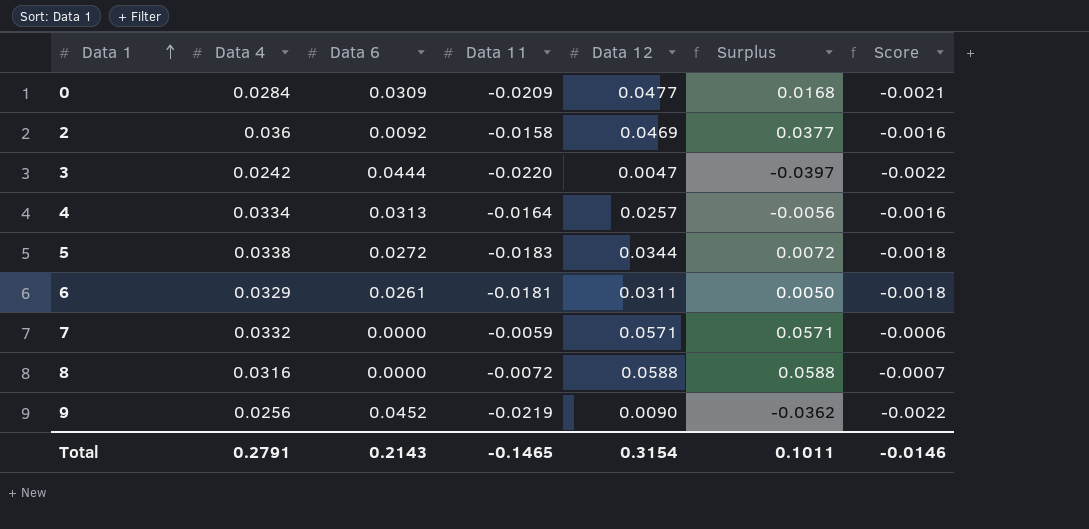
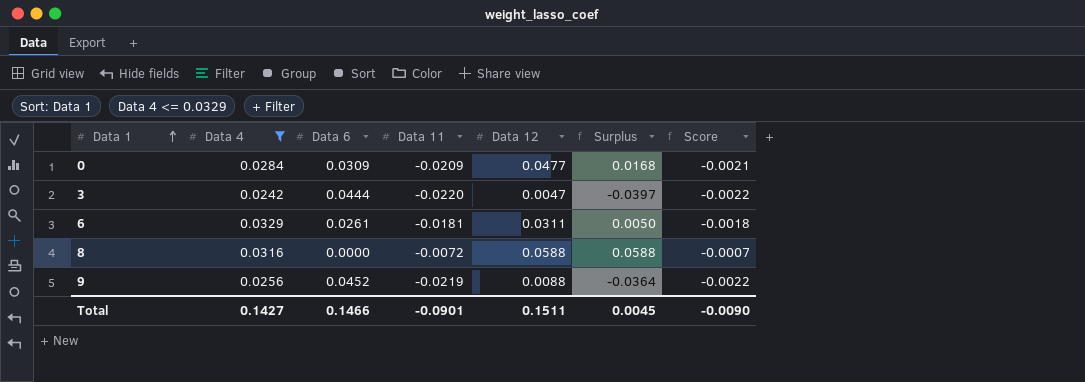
filter: none -> Data 4 <= 0.0329
9 | Data 12: 0.0090 -> 0.0088
9 | Surplus: -0.0362 -> -0.0364
Total | Data 4: 0.2791 -> 0.1427
Total | Data 6: 0.2143 -> 0.1466
Total | Data 11: -0.1465 -> -0.0901
Total | Data 12: 0.3154 -> 0.1511
Total | Surplus: 0.1011 -> 0.0045
Total | Score: -0.0146 -> -0.0090

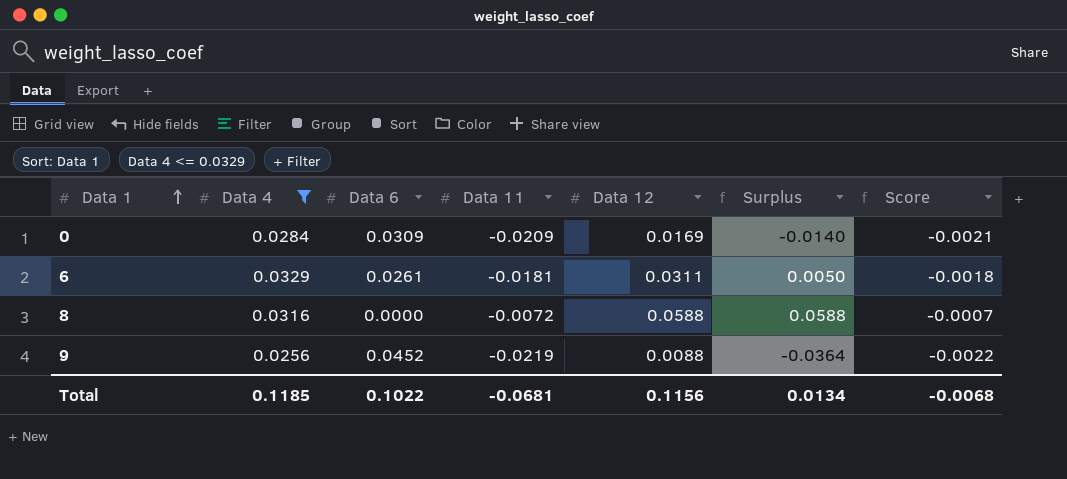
row 3: 0.0242 | 0.0444 | -0.0220 | 0.0047 | -0.0397 | -0.0022 -> none
0 | Data 12: 0.0477 -> 0.0169
0 | Surplus: 0.0168 -> -0.0140
Total | Data 4: 0.1427 -> 0.1185
Total | Data 6: 0.1466 -> 0.1022
Total | Data 11: -0.0901 -> -0.0681
Total | Data 12: 0.1511 -> 0.1156
Total | Surplus: 0.0045 -> 0.0134
Total | Score: -0.0090 -> -0.0068

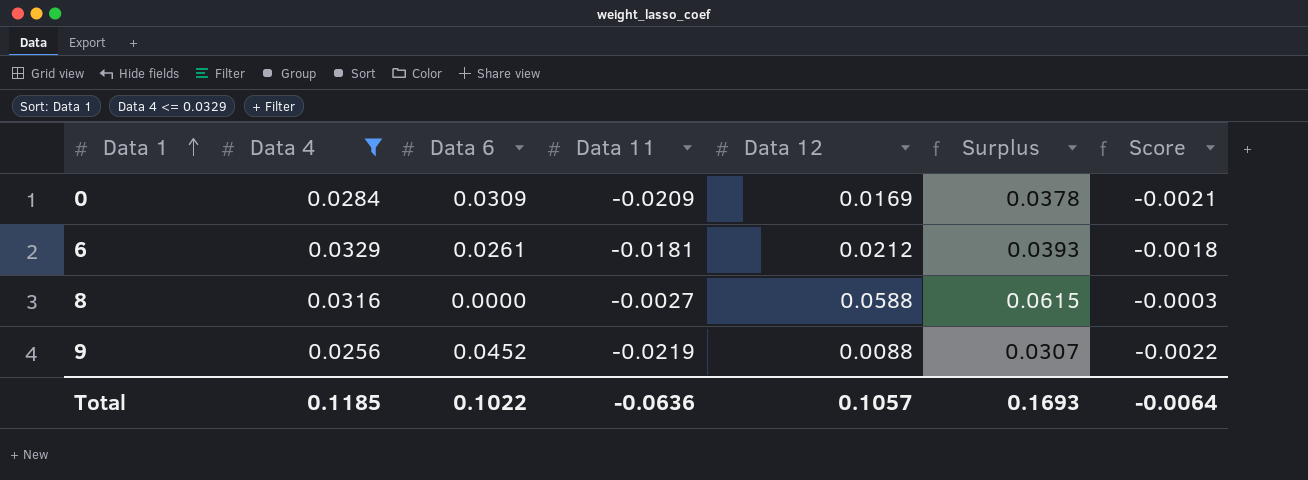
column Surplus | formula: [Data 12] - [Data 6] -> [Data 12] - [Data 11]
6 | Data 12: 0.0311 -> 0.0212
8 | Data 11: -0.0072 -> -0.0027
8 | Score: -0.0007 -> -0.0003
Total | Data 11: -0.0681 -> -0.0636
Total | Data 12: 0.1156 -> 0.1057
Total | Surplus: 0.0134 -> 0.1693
Total | Score: -0.0068 -> -0.0064

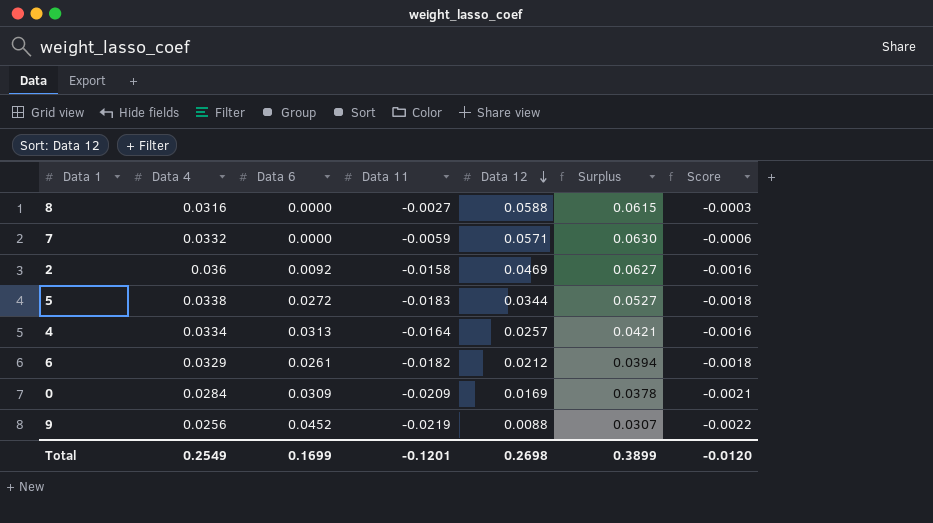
filter: Data 4 <= 0.0329 -> none
row order: Data 1 ascending -> Data 12 descending
6 | Data 11: -0.0181 -> -0.0182
6 | Surplus: 0.0393 -> 0.0394
Total | Data 4: 0.1185 -> 0.2549
Total | Data 6: 0.1022 -> 0.1699
Total | Data 11: -0.0636 -> -0.1201
Total | Data 12: 0.1057 -> 0.2698
Total | Surplus: 0.1693 -> 0.3899
Total | Score: -0.0064 -> -0.0120

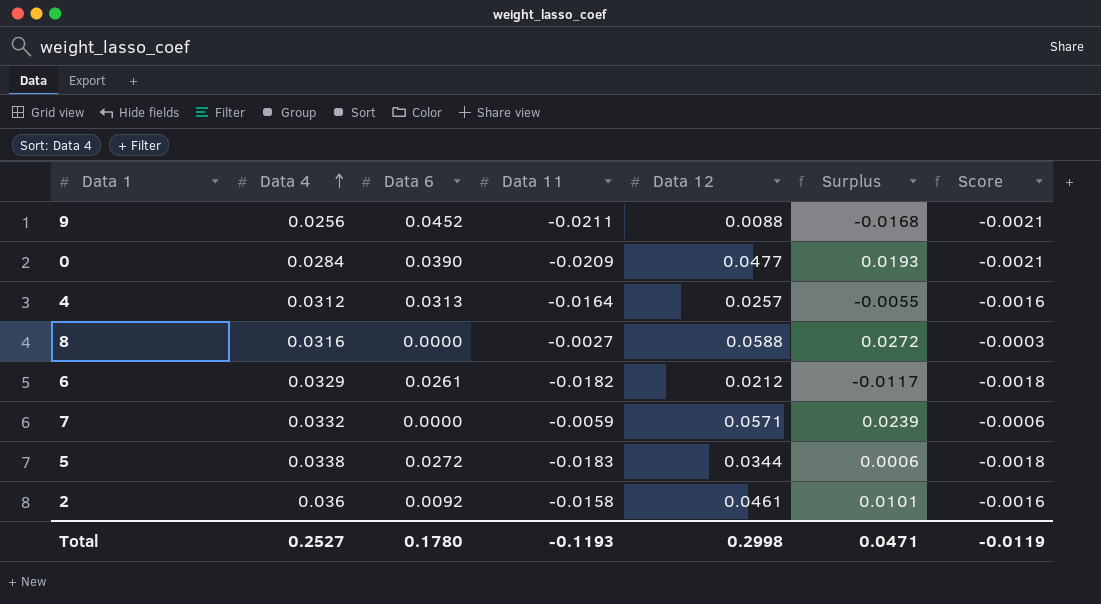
row order: Data 12 descending -> Data 4 ascending
column Surplus | formula: [Data 12] - [Data 11] -> [Data 12] - [Data 4]
9 | Data 11: -0.0219 -> -0.0211
9 | Score: -0.0022 -> -0.0021
0 | Data 6: 0.0309 -> 0.0390
0 | Data 12: 0.0169 -> 0.0477
4 | Data 4: 0.0334 -> 0.0312
2 | Data 12: 0.0469 -> 0.0461
Total | Data 4: 0.2549 -> 0.2527
Total | Data 6: 0.1699 -> 0.1780
Total | Data 11: -0.1201 -> -0.1193
Total | Data 12: 0.2698 -> 0.2998
Total | Surplus: 0.3899 -> 0.0471
Total | Score: -0.0120 -> -0.0119

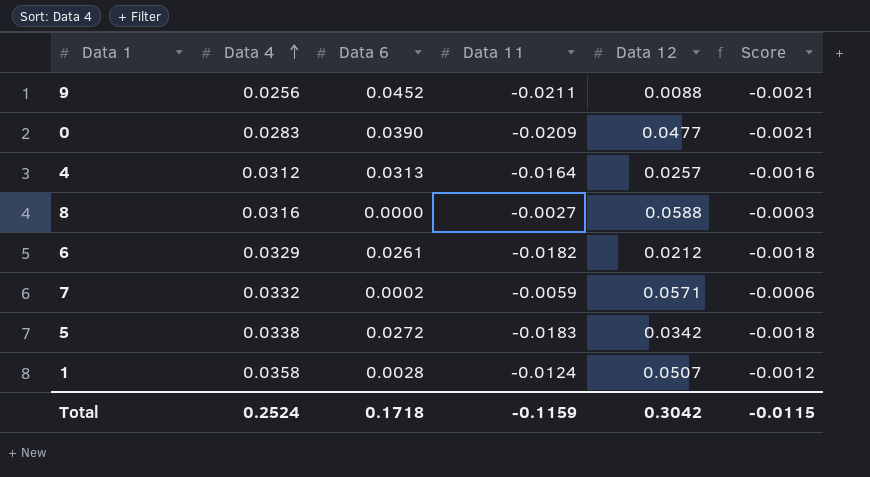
column Surplus | formula: [Data 12] - [Data 4] -> none
row 2: 0.036 | 0.0092 | -0.0158 | 0.0461 | 0.0101 | -0.0016 -> none
0 | Data 4: 0.0284 -> 0.0283
7 | Data 6: 0.0000 -> 0.0002
5 | Data 12: 0.0344 -> 0.0342
row 1: none -> 0.0358 | 0.0028 | -0.0124 | 0.0507 | -0.0012
Total | Data 4: 0.2527 -> 0.2524
Total | Data 6: 0.1780 -> 0.1718
Total | Data 11: -0.1193 -> -0.1159
Total | Data 12: 0.2998 -> 0.3042
Total | Score: -0.0119 -> -0.0115

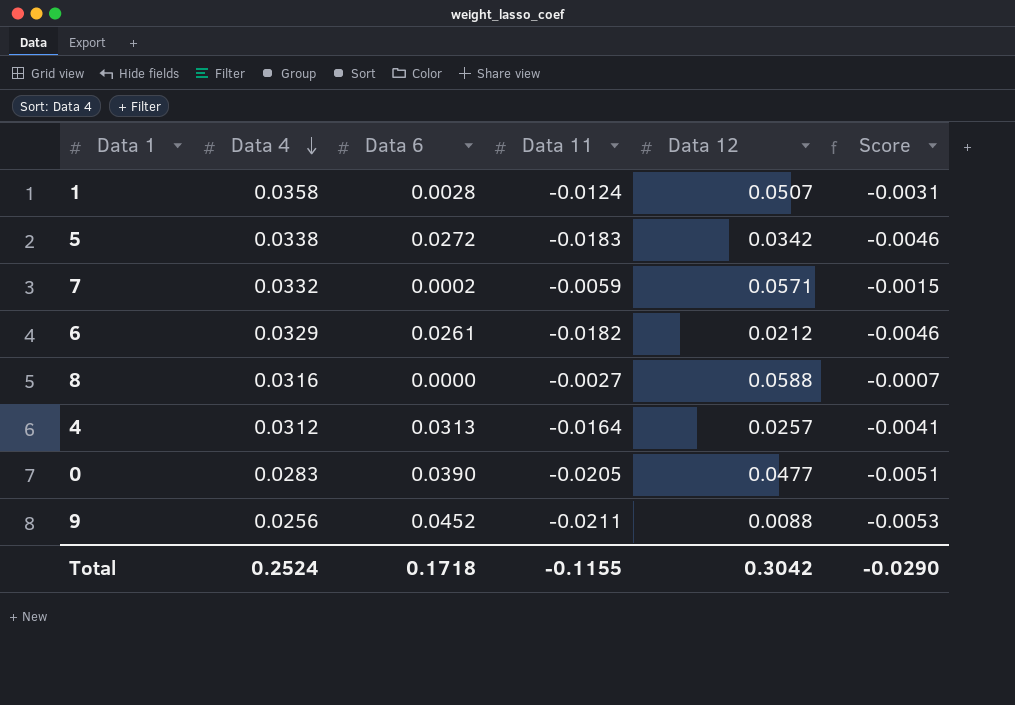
row order: Data 4 ascending -> Data 4 descending
column Score | formula: [Data 11] * 0.1 -> [Data 11] * 0.25
0 | Data 11: -0.0209 -> -0.0205
Total | Data 11: -0.1159 -> -0.1155
Total | Score: -0.0115 -> -0.0290

